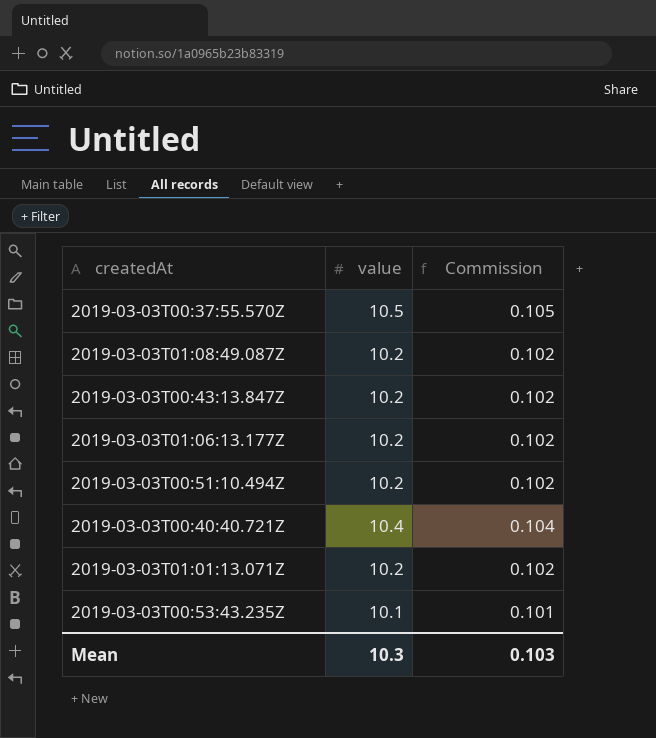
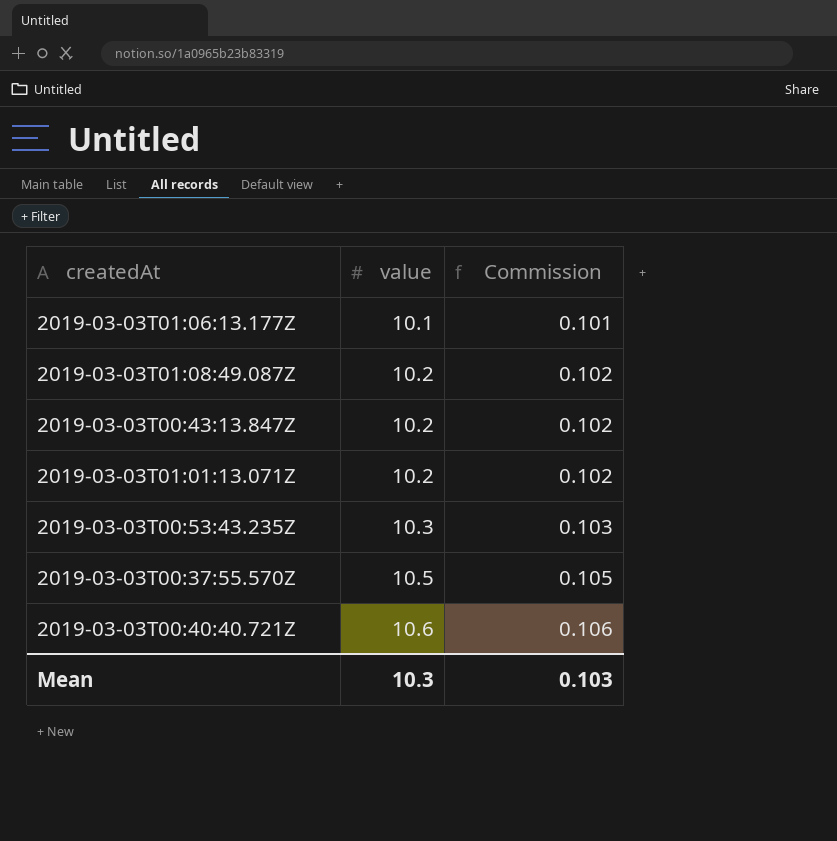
row order: none -> value ascending
row 2019-03-03T00:51:10.494Z: 10.2 | 0.102 -> none
2019-03-03T01:06:13.177Z | value: 10.2 -> 10.1
2019-03-03T01:06:13.177Z | Commission: 0.102 -> 0.101
2019-03-03T00:53:43.235Z | value: 10.1 -> 10.3
2019-03-03T00:53:43.235Z | Commission: 0.101 -> 0.103
2019-03-03T00:40:40.721Z | value: 10.4 -> 10.6
2019-03-03T00:40:40.721Z | Commission: 0.104 -> 0.106

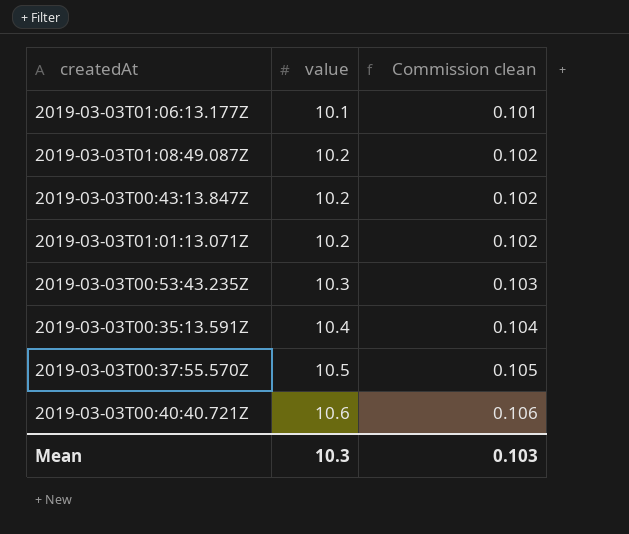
column name: Commission -> Commission clean
row 2019-03-03T00:35:13.591Z: none -> 10.4 | 0.104

